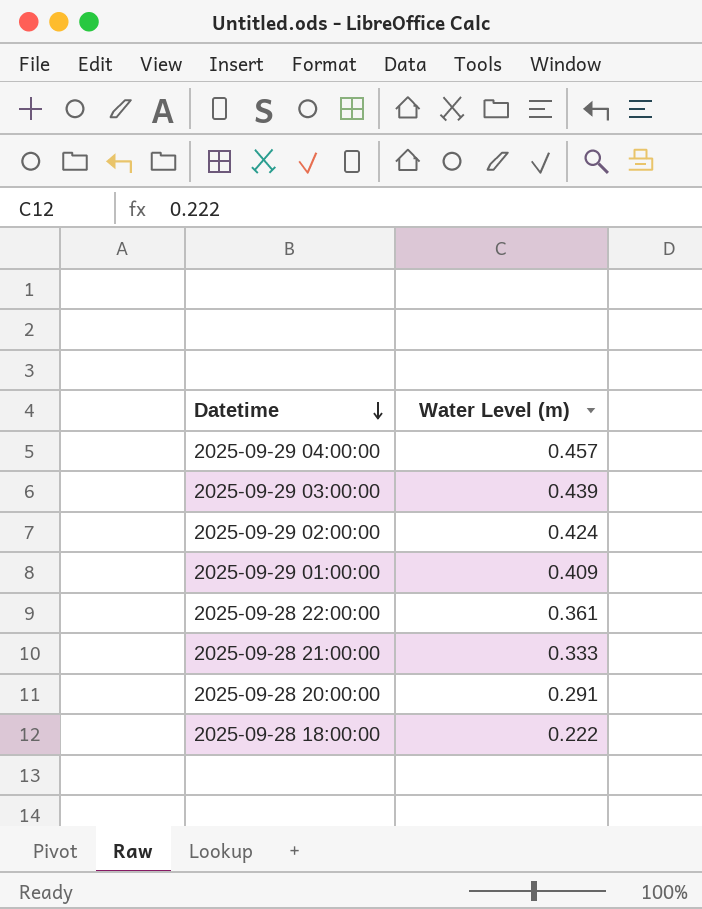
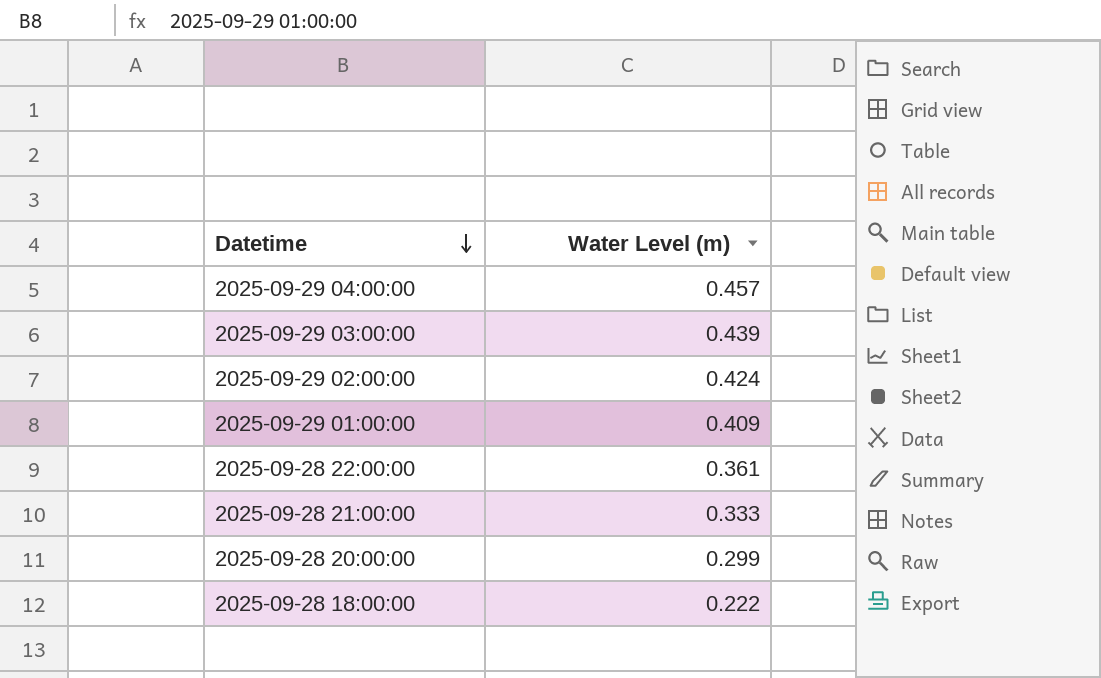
2025-09-28 20:00:00 | Water Level (m): 0.291 -> 0.299

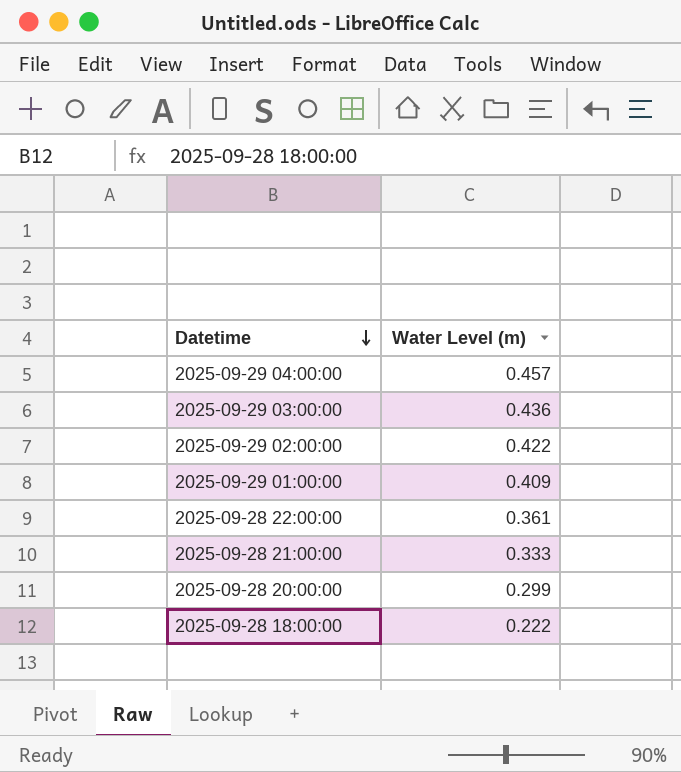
2025-09-29 03:00:00 | Water Level (m): 0.439 -> 0.436
2025-09-29 02:00:00 | Water Level (m): 0.424 -> 0.422

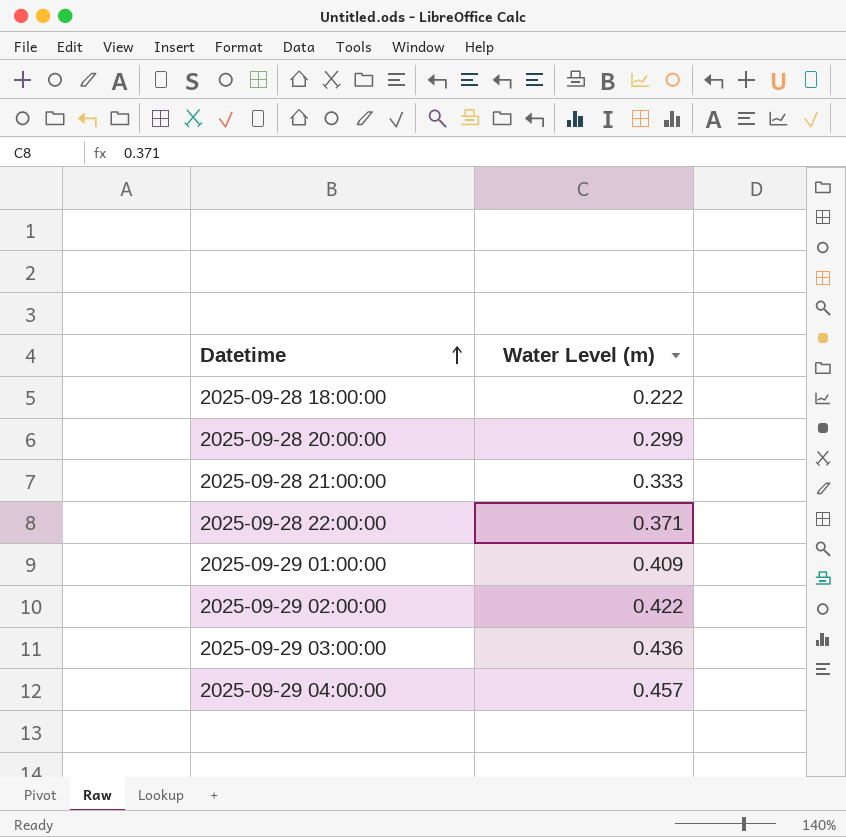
row order: Datetime descending -> Datetime ascending
2025-09-28 22:00:00 | Water Level (m): 0.361 -> 0.371

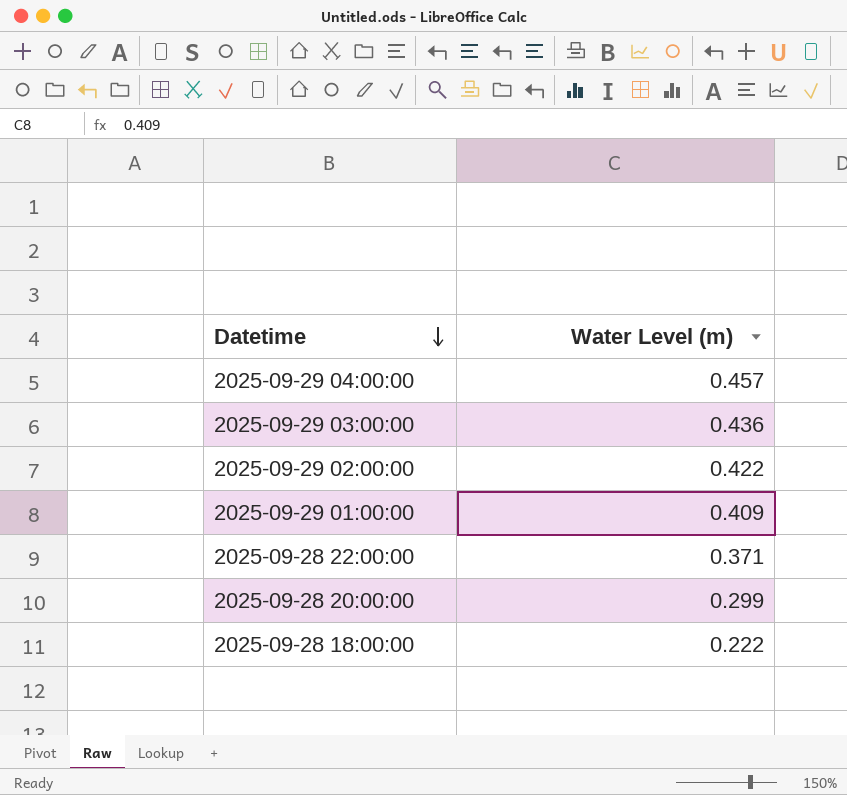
row order: Datetime ascending -> Datetime descending
row 2025-09-28 21:00:00: 0.333 -> none

